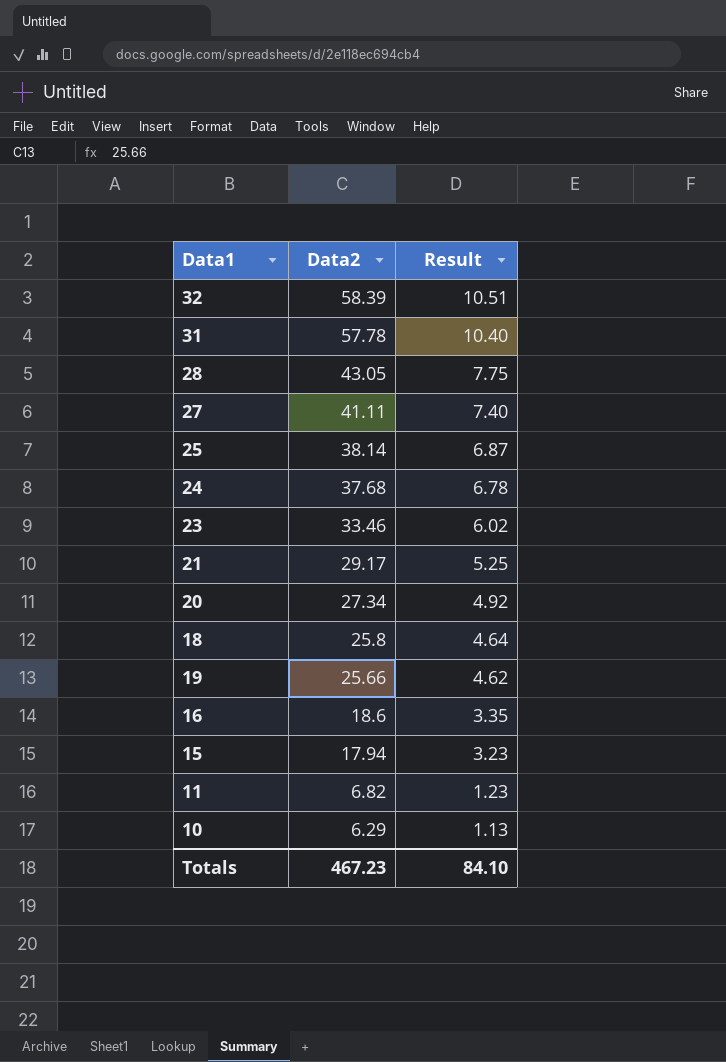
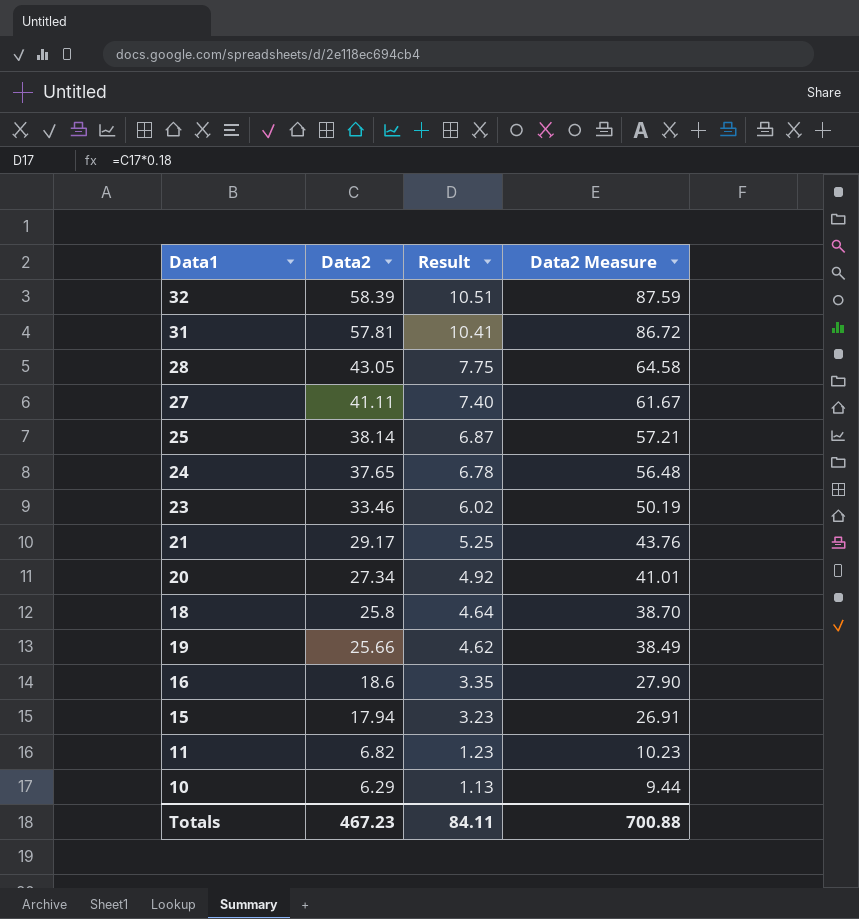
column Data2 Measure | formula: none -> [Data2] * 1.5
31 | Data2: 57.78 -> 57.81
31 | Result: 10.40 -> 10.41
24 | Data2: 37.68 -> 37.65
Totals | Result: 84.10 -> 84.11

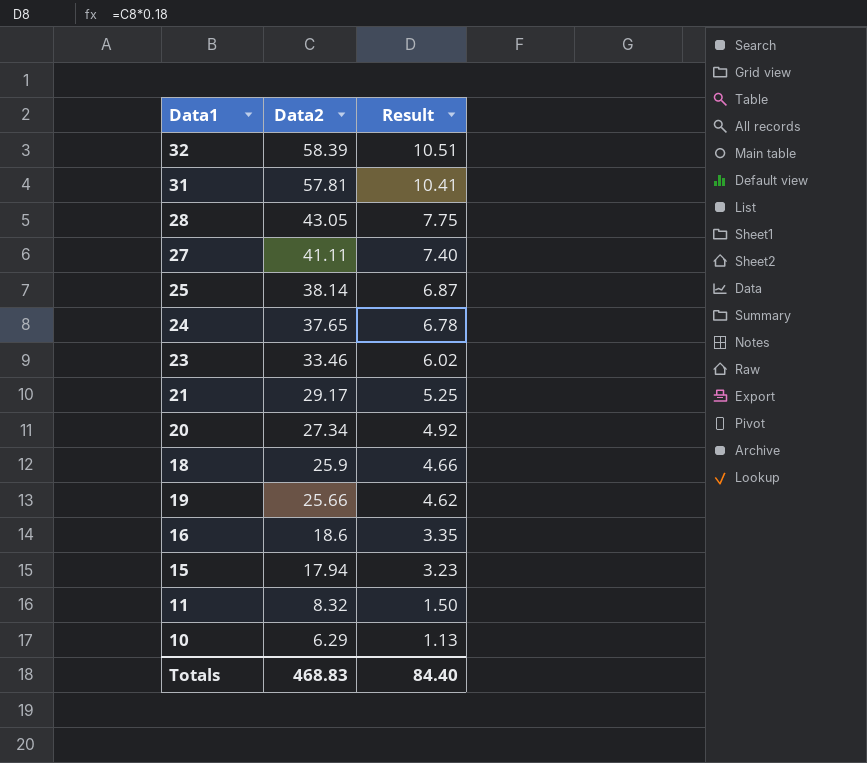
column Data2 Measure | formula: [Data2] * 1.5 -> none
18 | Data2: 25.8 -> 25.9
18 | Result: 4.64 -> 4.66
11 | Data2: 6.82 -> 8.32
11 | Result: 1.23 -> 1.50
Totals | Data2: 467.23 -> 468.83
Totals | Result: 84.11 -> 84.40

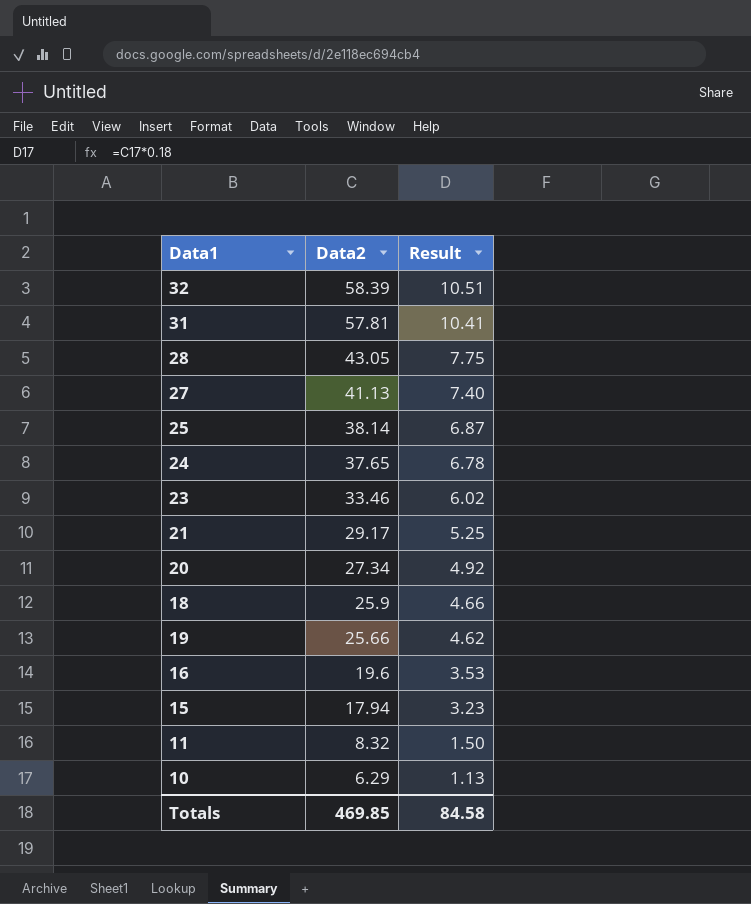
27 | Data2: 41.11 -> 41.13
16 | Data2: 18.6 -> 19.6
16 | Result: 3.35 -> 3.53
Totals | Data2: 468.83 -> 469.85
Totals | Result: 84.40 -> 84.58

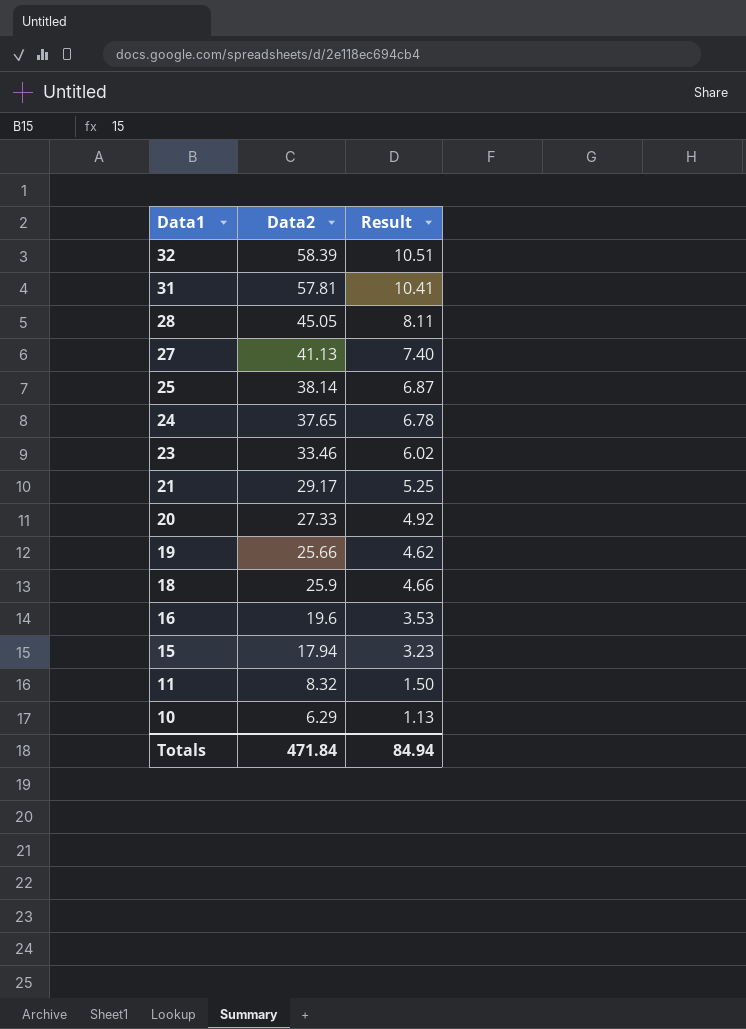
row order: Data2 descending -> Data1 descending
28 | Data2: 43.05 -> 45.05
28 | Result: 7.75 -> 8.11
20 | Data2: 27.34 -> 27.33
Totals | Data2: 469.85 -> 471.84
Totals | Result: 84.58 -> 84.94

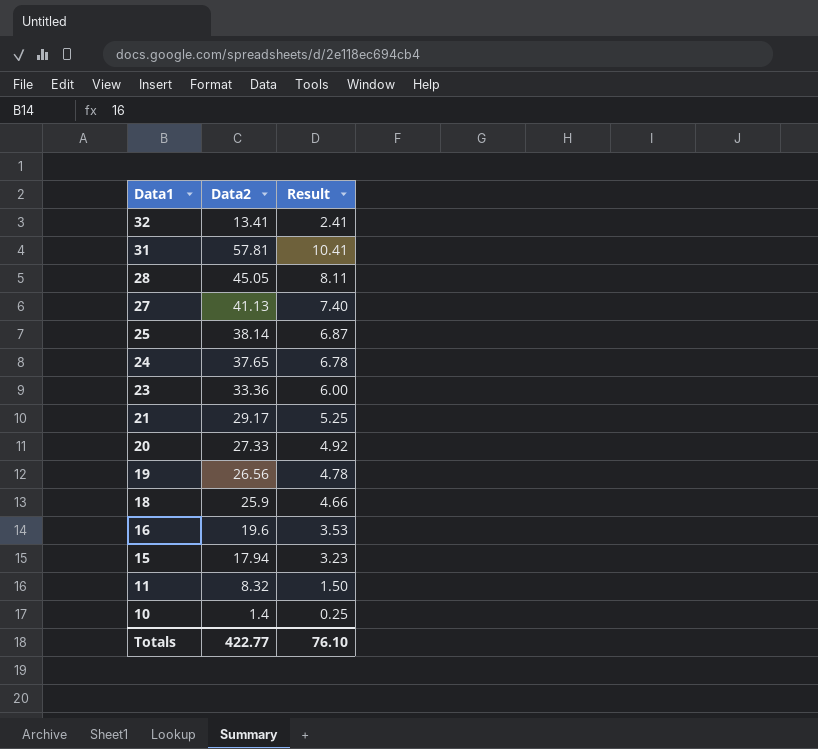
32 | Data2: 58.39 -> 13.41
32 | Result: 10.51 -> 2.41
23 | Data2: 33.46 -> 33.36
23 | Result: 6.02 -> 6.00
19 | Data2: 25.66 -> 26.56
19 | Result: 4.62 -> 4.78
10 | Data2: 6.29 -> 1.4
10 | Result: 1.13 -> 0.25
Totals | Data2: 471.84 -> 422.77
Totals | Result: 84.94 -> 76.10

